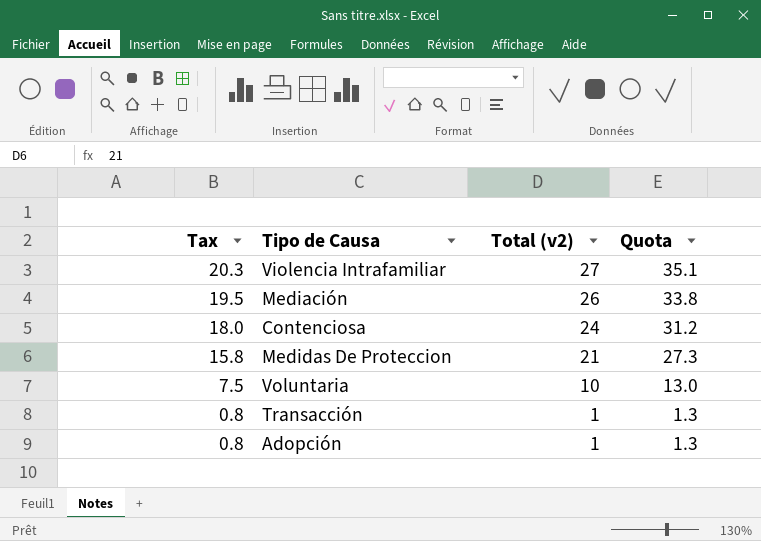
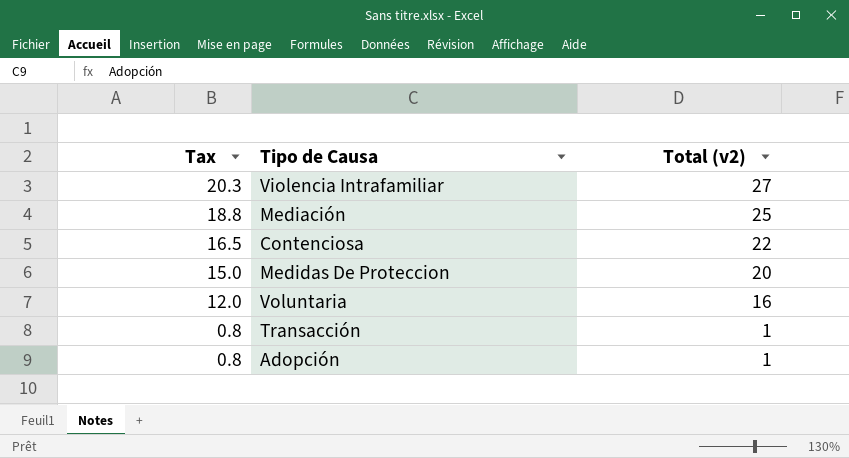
column Quota | formula: [Total (v2)] * 1.3 -> none
Mediación | Tax: 19.5 -> 18.8
Mediación | Total (v2): 26 -> 25
Contenciosa | Tax: 18.0 -> 16.5
Contenciosa | Total (v2): 24 -> 22
Medidas De Proteccion | Tax: 15.8 -> 15.0
Medidas De Proteccion | Total (v2): 21 -> 20
Voluntaria | Tax: 7.5 -> 12.0
Voluntaria | Total (v2): 10 -> 16

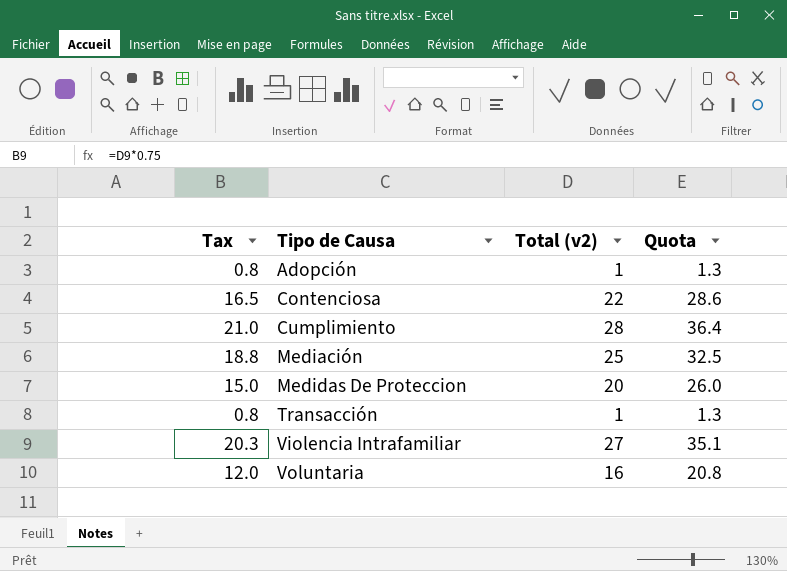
row order: Tax descending -> Tipo de Causa ascending
column Quota | formula: none -> [Total (v2)] * 1.3
row Cumplimiento: none -> 21.0 | 28 | 36.4

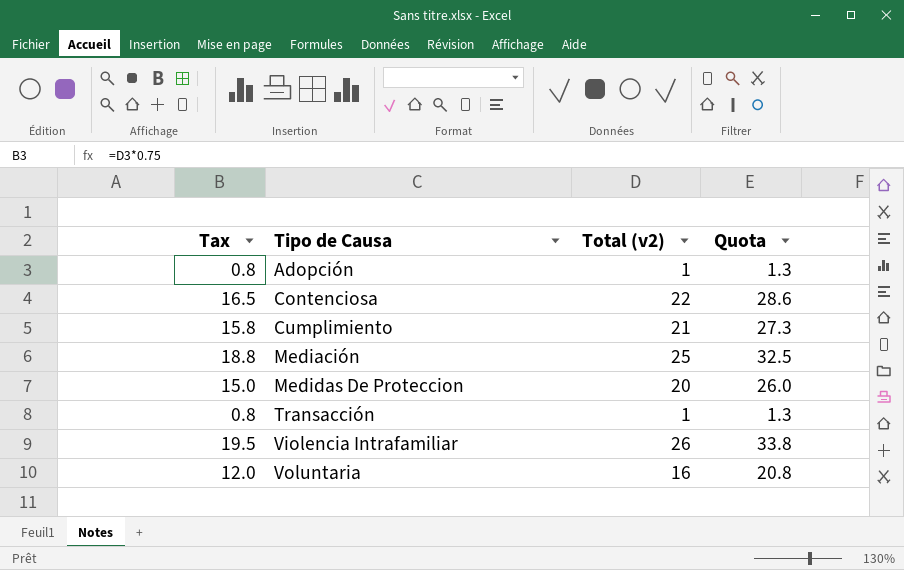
Cumplimiento | Tax: 21.0 -> 15.8
Cumplimiento | Total (v2): 28 -> 21
Cumplimiento | Quota: 36.4 -> 27.3
Violencia Intrafamiliar | Tax: 20.3 -> 19.5
Violencia Intrafamiliar | Total (v2): 27 -> 26
Violencia Intrafamiliar | Quota: 35.1 -> 33.8

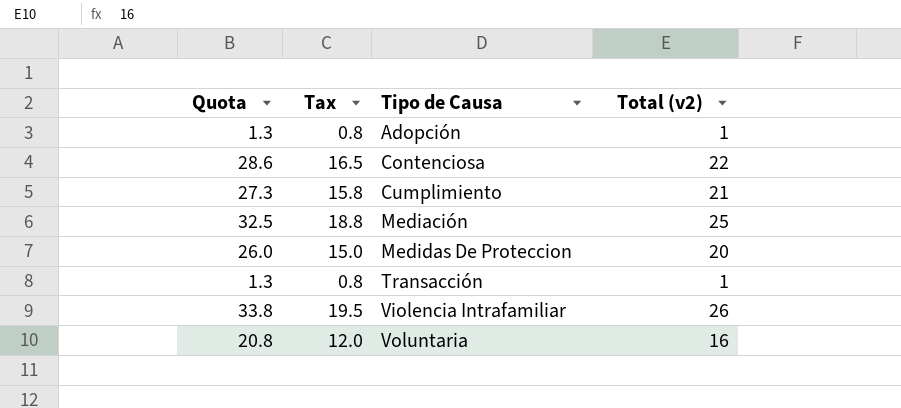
column Quota | position: 4 -> 1

